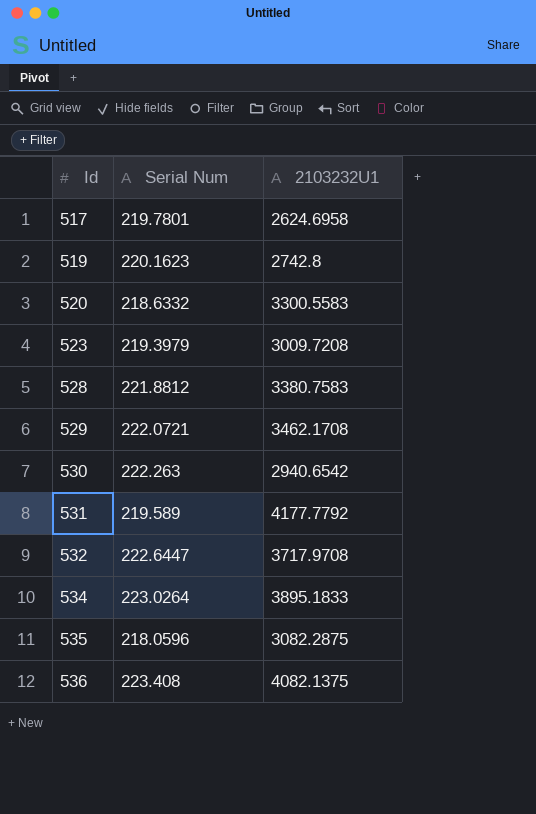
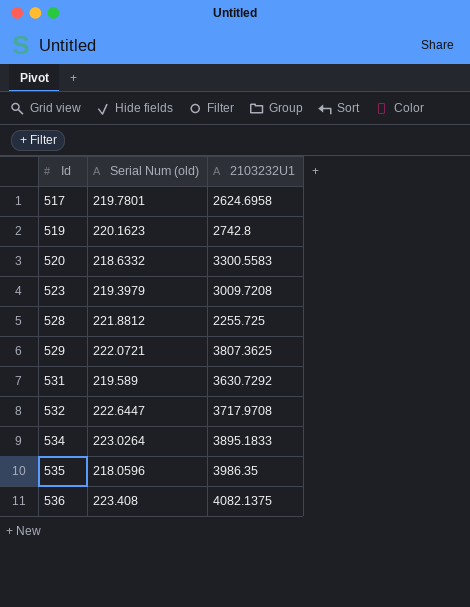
column name: Serial Num -> Serial Num (old)
row 530: 222.263 | 2940.6542 -> none
528 | 2103232U1: 3380.7583 -> 2255.725
529 | 2103232U1: 3462.1708 -> 3807.3625
531 | 2103232U1: 4177.7792 -> 3630.7292
535 | 2103232U1: 3082.2875 -> 3986.35

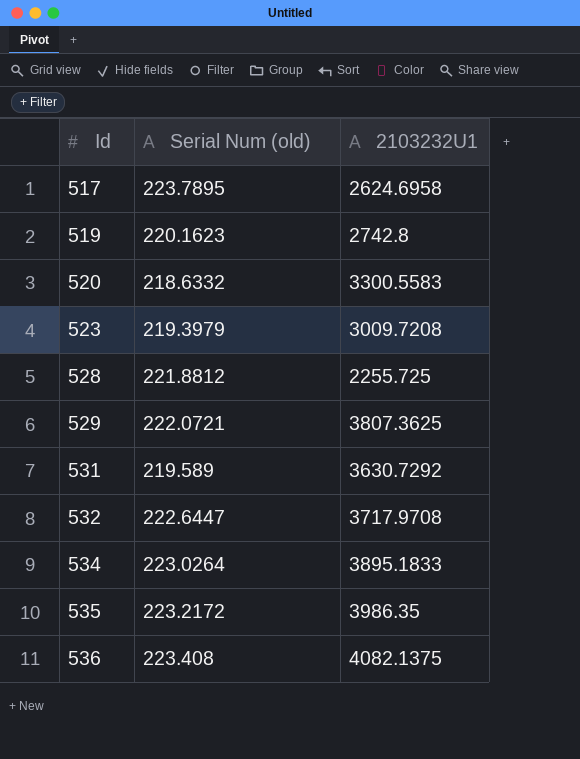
517 | Serial Num (old): 219.7801 -> 223.7895
535 | Serial Num (old): 218.0596 -> 223.2172

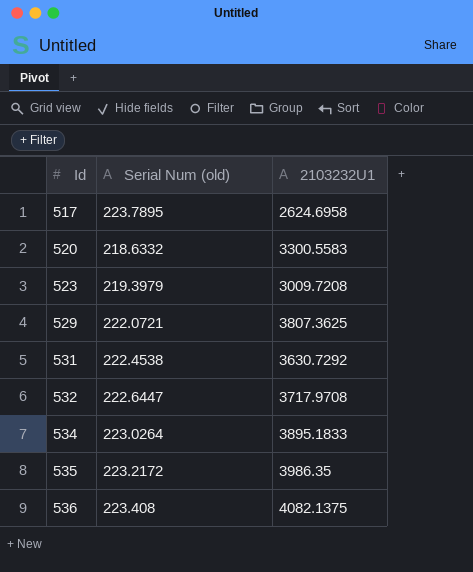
row 519: 220.1623 | 2742.8 -> none
row 528: 221.8812 | 2255.725 -> none
531 | Serial Num (old): 219.589 -> 222.4538

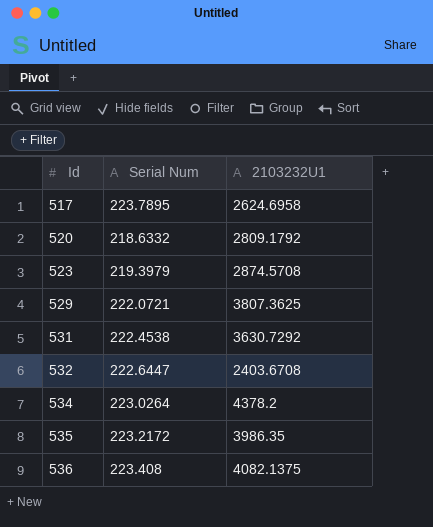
column name: Serial Num (old) -> Serial Num
520 | 2103232U1: 3300.5583 -> 2809.1792
523 | 2103232U1: 3009.7208 -> 2874.5708
532 | 2103232U1: 3717.9708 -> 2403.6708
534 | 2103232U1: 3895.1833 -> 4378.2

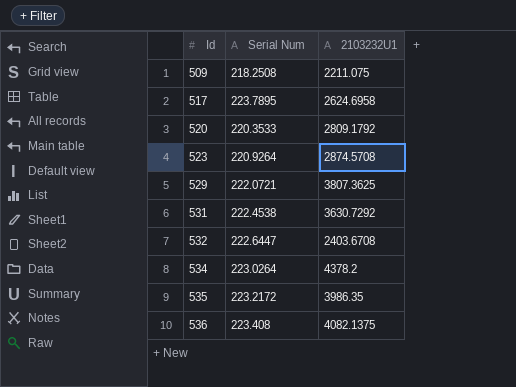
row 509: none -> 218.2508 | 2211.075
520 | Serial Num: 218.6332 -> 220.3533
523 | Serial Num: 219.3979 -> 220.9264

